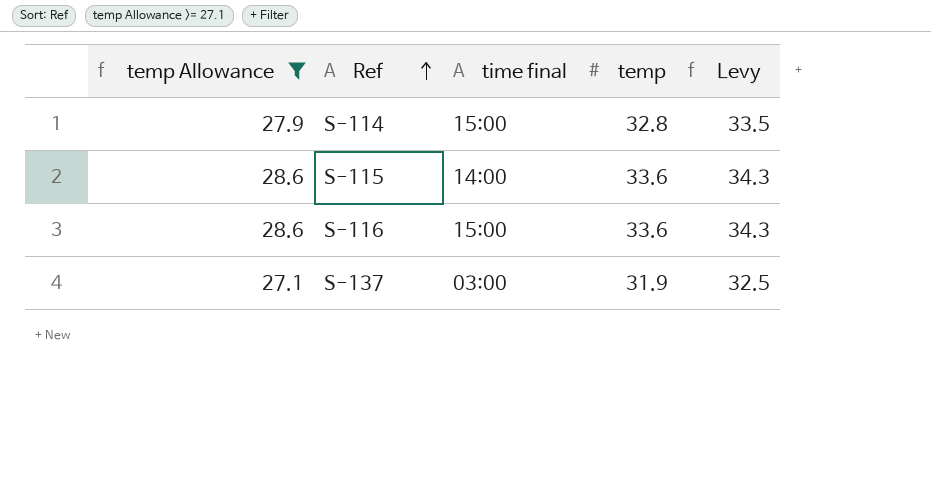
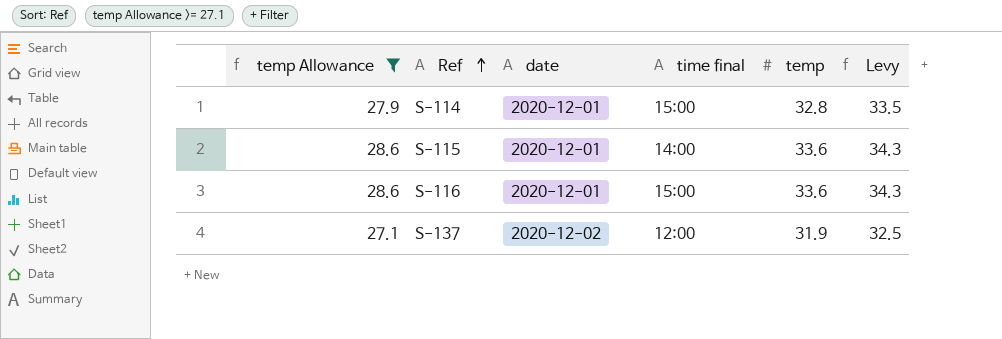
column date | position: none -> 3
S-137 | time final: 03:00 -> 12:00

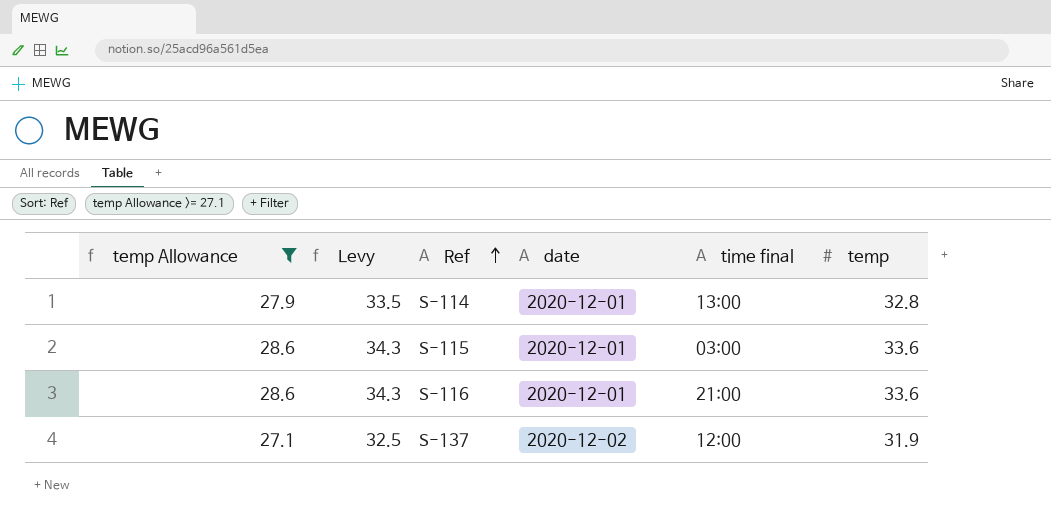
column Levy | position: 6 -> 2
S-114 | time final: 15:00 -> 13:00
S-115 | time final: 14:00 -> 03:00
S-116 | time final: 15:00 -> 21:00

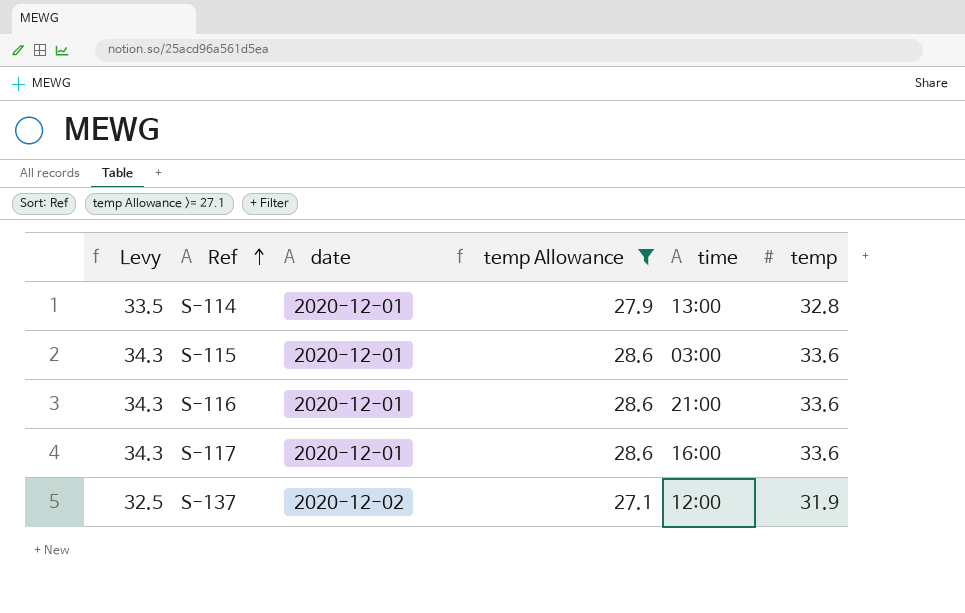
column temp Allowance | position: 1 -> 4
column name: time final -> time
row S-117: none -> 34.3 | 2020-12-01 | 28.6 | 16:00 | 33.6

